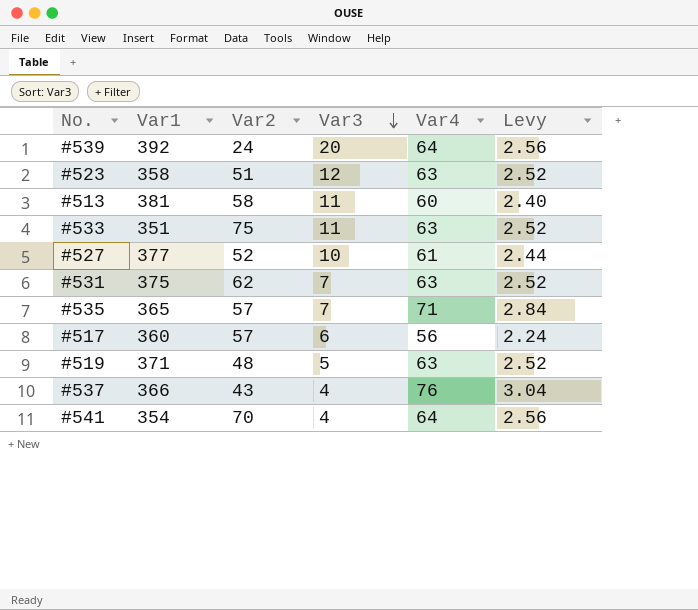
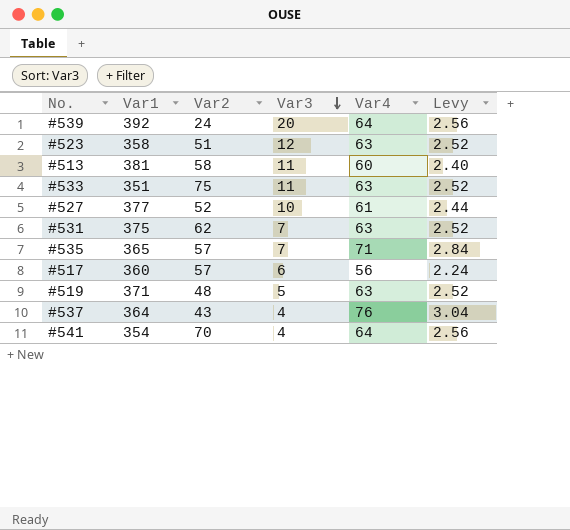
#537 | Var1: 366 -> 364

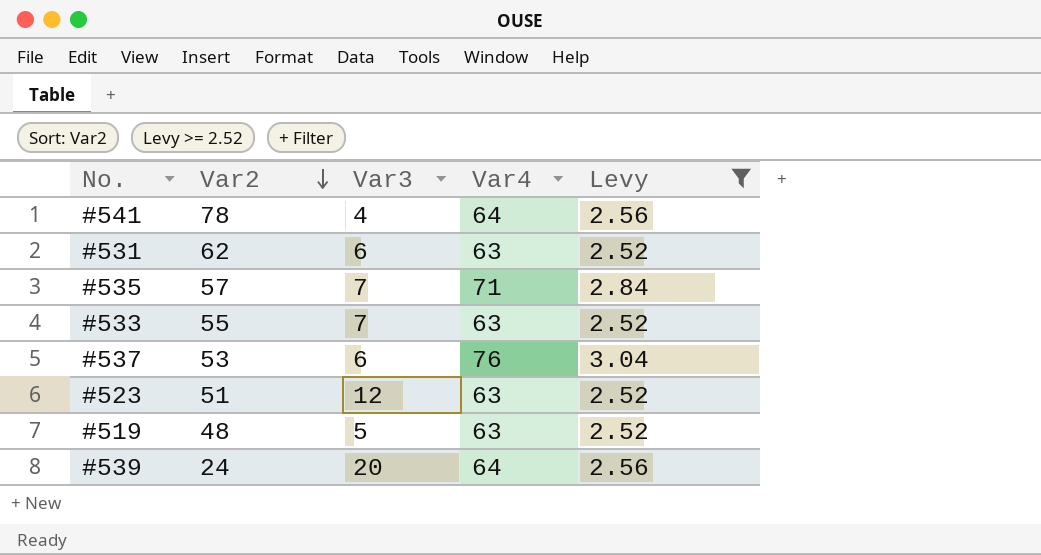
filter: none -> Levy >= 2.52
row order: Var3 descending -> Var2 descending
column Var1 | position: 2 -> none
#541 | Var2: 70 -> 78
#531 | Var3: 7 -> 6
#533 | Var2: 75 -> 55
#533 | Var3: 11 -> 7
#537 | Var2: 43 -> 53
#537 | Var3: 4 -> 6

